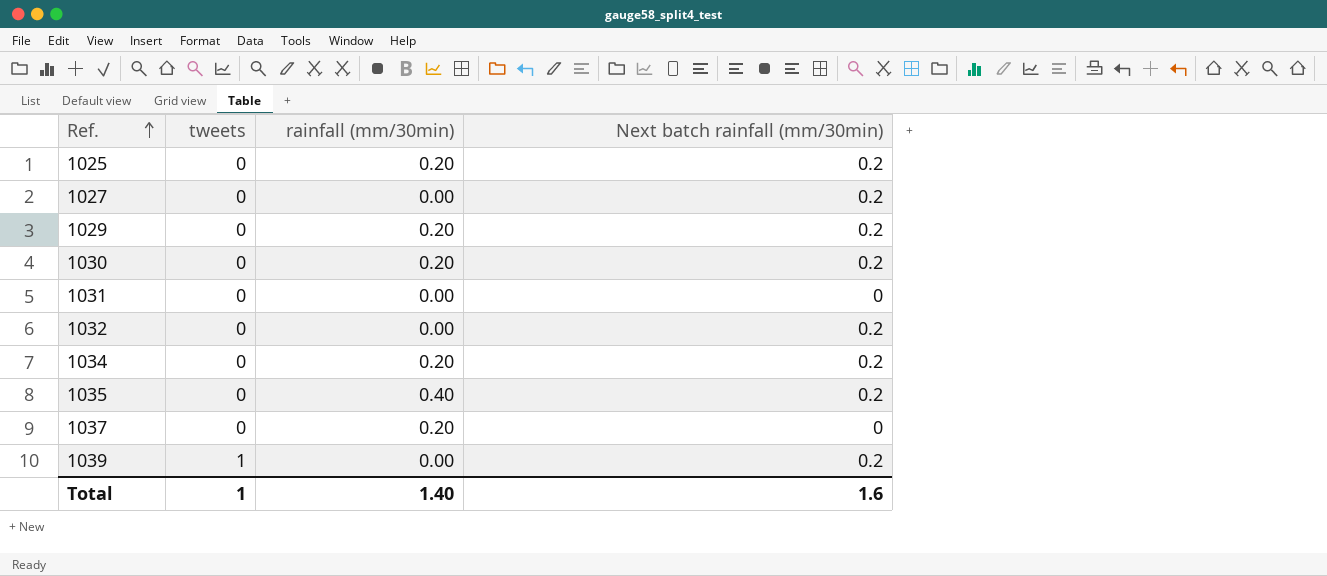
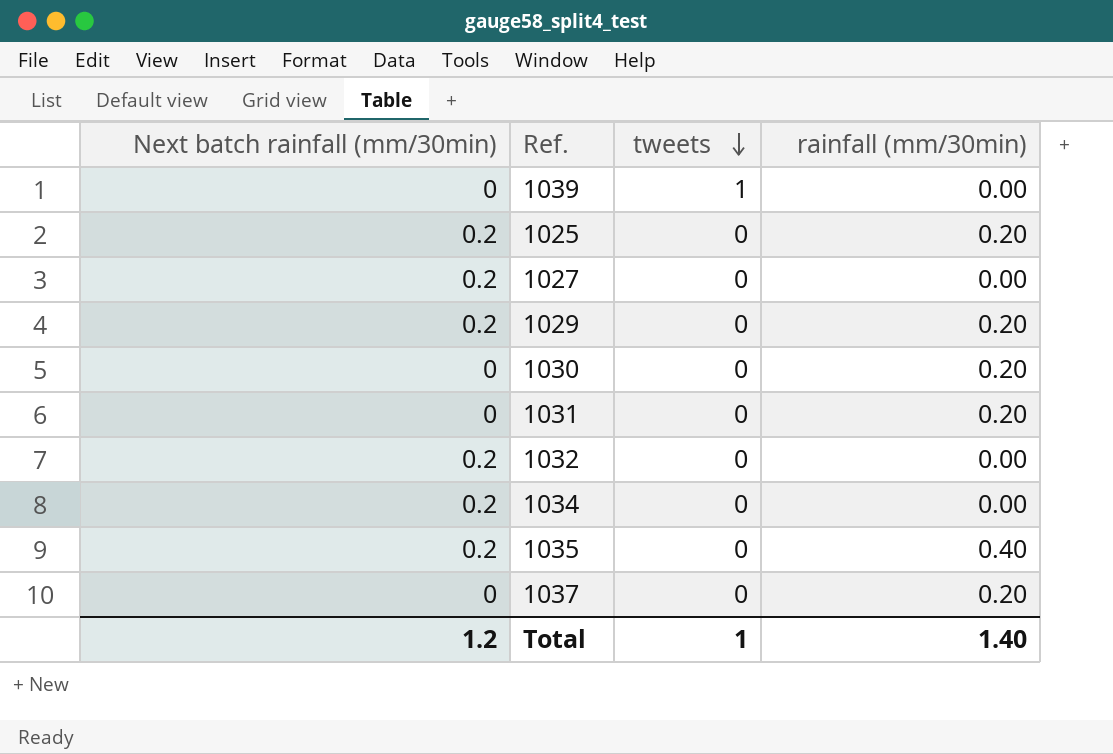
row order: Ref. ascending -> tweets descending
column Next batch rainfall (mm/30min) | position: 4 -> 1
1039 | Next batch rainfall (mm/30min): 0.2 -> 0
1030 | Next batch rainfall (mm/30min): 0.2 -> 0
1031 | rainfall (mm/30min): 0.00 -> 0.20
1034 | rainfall (mm/30min): 0.20 -> 0.00
Total | Next batch rainfall (mm/30min): 1.6 -> 1.2

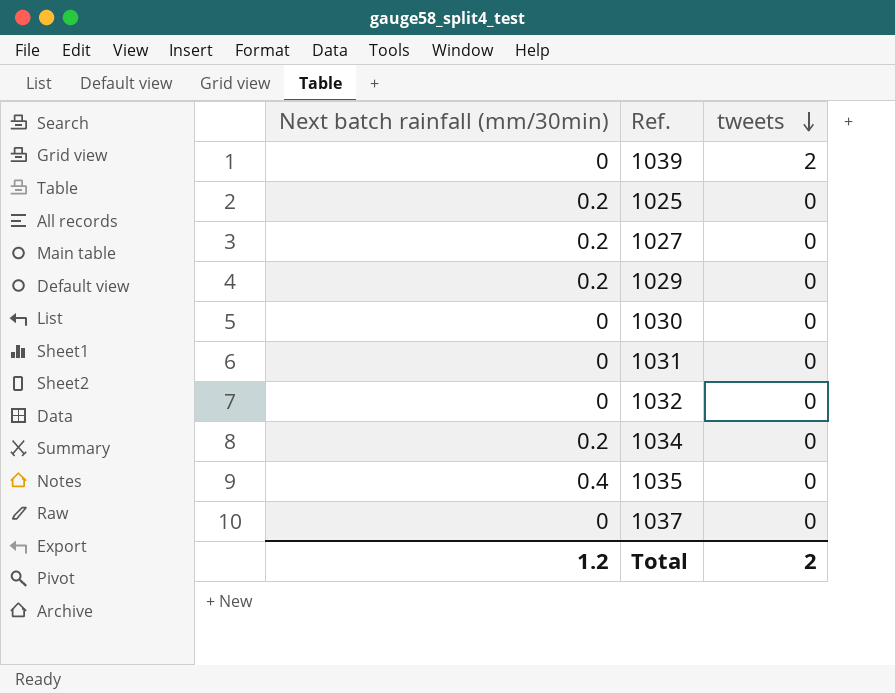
column rainfall (mm/30min) | position: 4 -> none
1039 | tweets: 1 -> 2
1032 | Next batch rainfall (mm/30min): 0.2 -> 0
1035 | Next batch rainfall (mm/30min): 0.2 -> 0.4
Total | tweets: 1 -> 2

